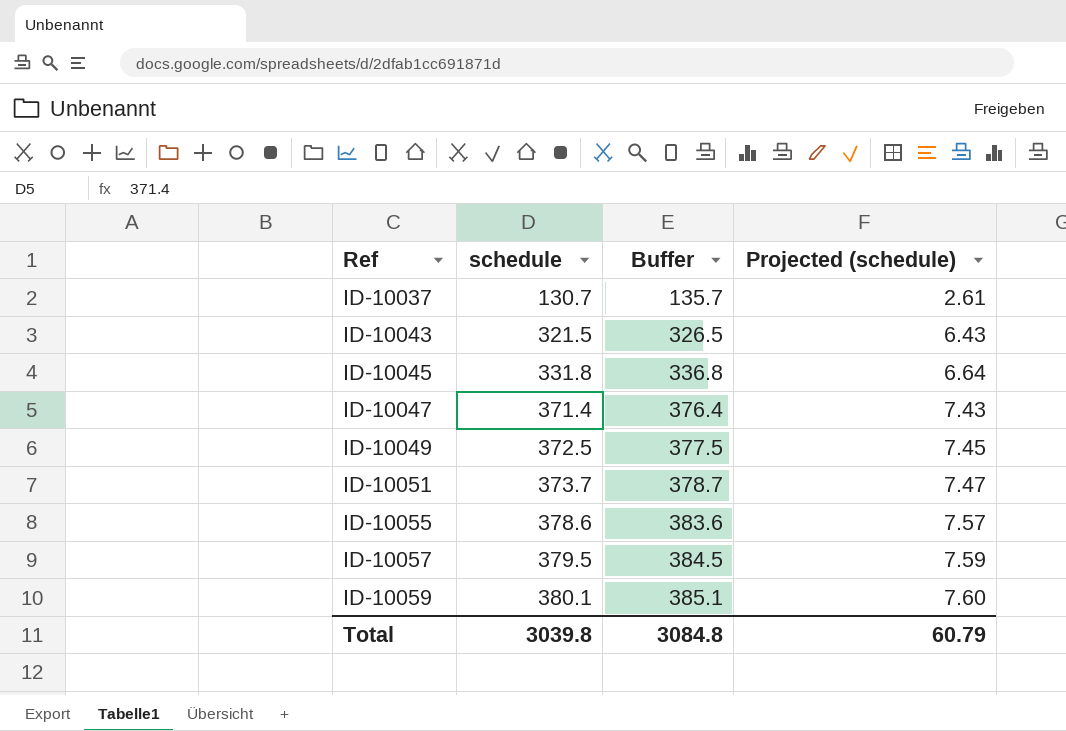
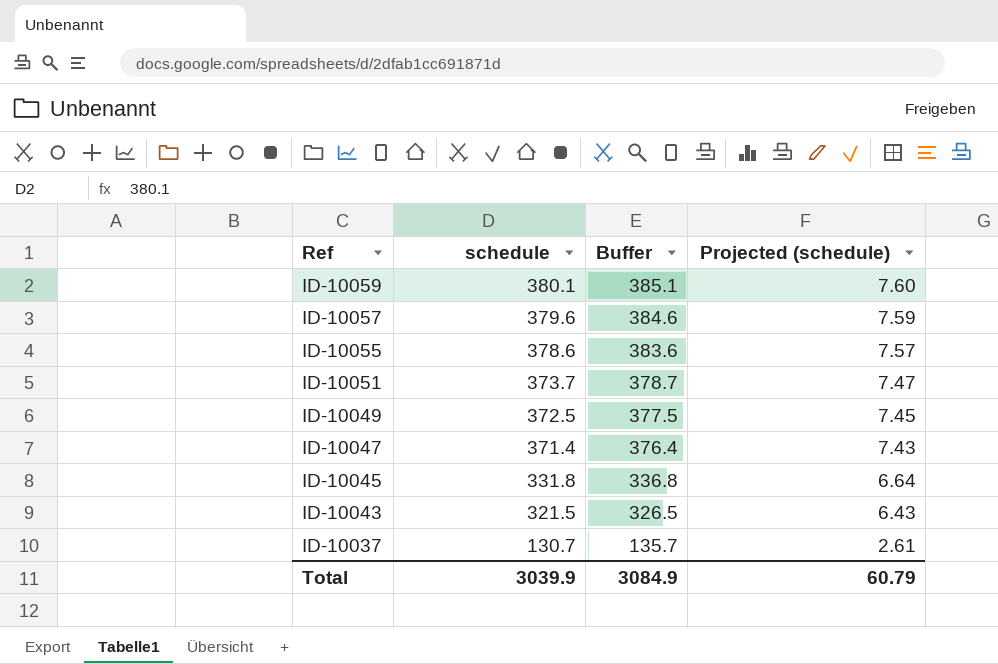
row order: Ref ascending -> Ref descending
ID-10057 | schedule: 379.5 -> 379.6
ID-10057 | Buffer: 384.5 -> 384.6
Total | schedule: 3039.8 -> 3039.9
Total | Buffer: 3084.8 -> 3084.9

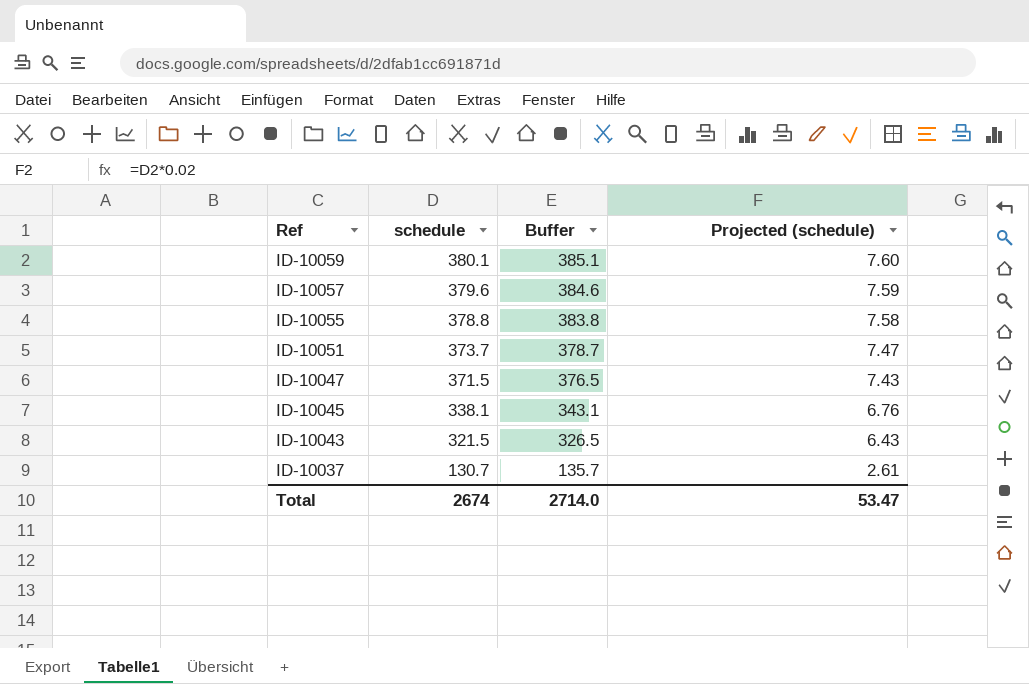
row ID-10049: 372.5 | 377.5 | 7.45 -> none
ID-10055 | schedule: 378.6 -> 378.8
ID-10055 | Buffer: 383.6 -> 383.8
ID-10055 | Projected (schedule): 7.57 -> 7.58
ID-10047 | schedule: 371.4 -> 371.5
ID-10047 | Buffer: 376.4 -> 376.5
ID-10045 | schedule: 331.8 -> 338.1
ID-10045 | Buffer: 336.8 -> 343.1
ID-10045 | Projected (schedule): 6.64 -> 6.76
Total | schedule: 3039.9 -> 2674
Total | Buffer: 3084.9 -> 2714.0
Total | Projected (schedule): 60.79 -> 53.47

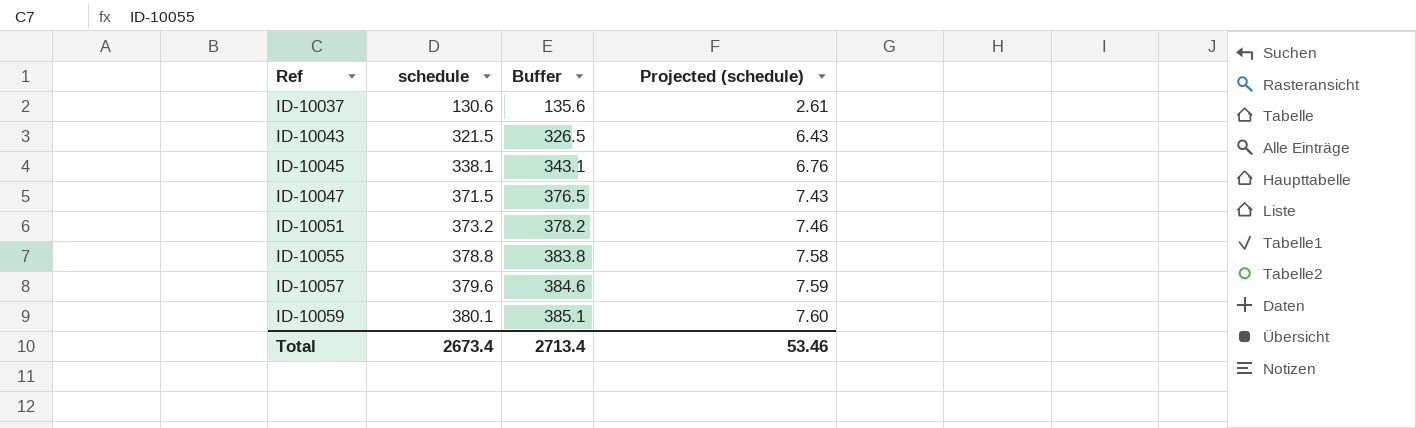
row order: Ref descending -> Ref ascending
ID-10037 | schedule: 130.7 -> 130.6
ID-10037 | Buffer: 135.7 -> 135.6
ID-10051 | schedule: 373.7 -> 373.2
ID-10051 | Buffer: 378.7 -> 378.2
ID-10051 | Projected (schedule): 7.47 -> 7.46
Total | schedule: 2674 -> 2673.4
Total | Buffer: 2714.0 -> 2713.4
Total | Projected (schedule): 53.47 -> 53.46

